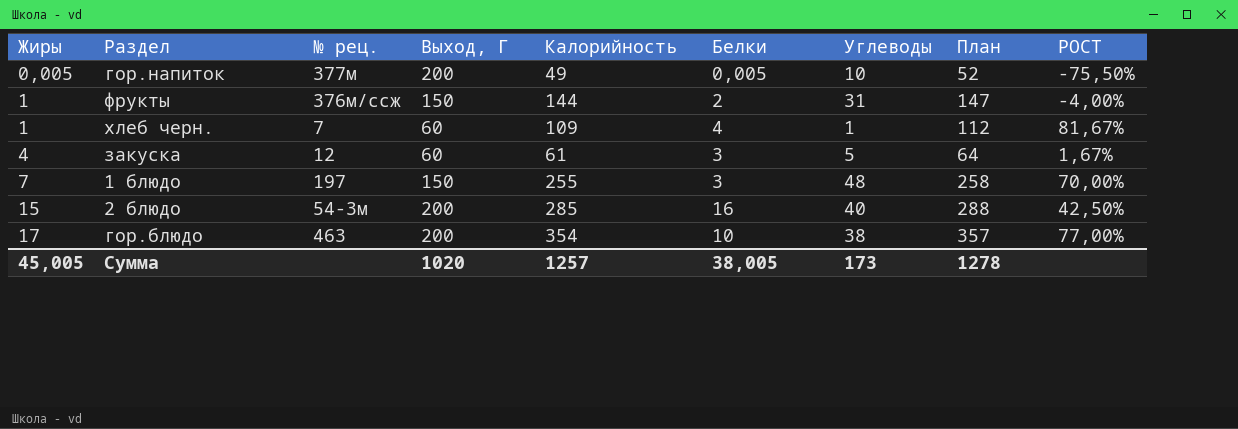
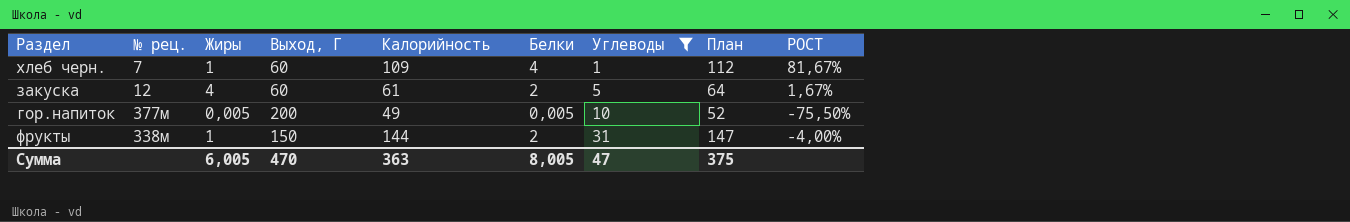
filter: none -> Углеводы <= 31
row order: Жиры ascending -> Углеводы ascending
column Жиры | position: 1 -> 3
закуска | Белки: 3 -> 2
фрукты | № рец.: 376м/ссж -> 338м
Сумма | Жиры: 45,005 -> 6,005
Сумма | Выход, Г: 1020 -> 470
Сумма | Калорийность: 1257 -> 363
Сумма | Белки: 38,005 -> 8,005
Сумма | Углеводы: 173 -> 47
Сумма | План: 1278 -> 375

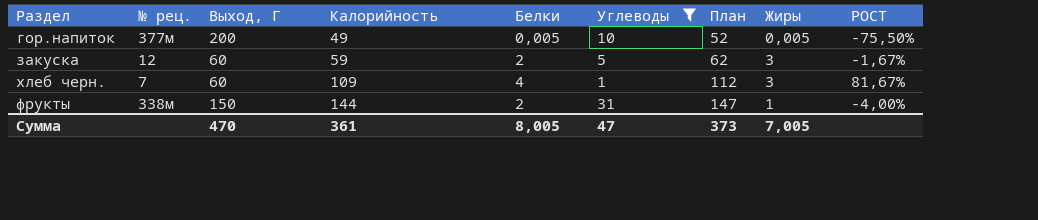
row order: Углеводы ascending -> Калорийность ascending
column Жиры | position: 3 -> 8
закуска | Калорийность: 61 -> 59
закуска | План: 64 -> 62
закуска | Жиры: 4 -> 3
закуска | РОСТ: 1,67% -> -1,67%
хлеб черн. | Жиры: 1 -> 3
Сумма | Калорийность: 363 -> 361
Сумма | План: 375 -> 373
Сумма | Жиры: 6,005 -> 7,005

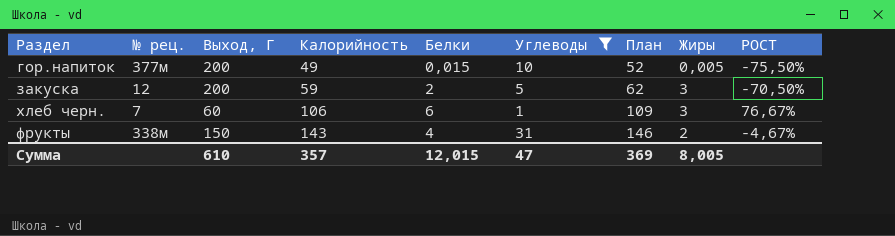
гор.напиток | Белки: 0,005 -> 0,015
закуска | Выход, Г: 60 -> 200
закуска | РОСТ: -1,67% -> -70,50%
хлеб черн. | Калорийность: 109 -> 106
хлеб черн. | Белки: 4 -> 6
хлеб черн. | План: 112 -> 109
хлеб черн. | РОСТ: 81,67% -> 76,67%
фрукты | Калорийность: 144 -> 143
фрукты | Белки: 2 -> 4
фрукты | План: 147 -> 146
фрукты | Жиры: 1 -> 2
фрукты | РОСТ: -4,00% -> -4,67%
Сумма | Выход, Г: 470 -> 610
Сумма | Калорийность: 361 -> 357
Сумма | Белки: 8,005 -> 12,015
Сумма | План: 373 -> 369
Сумма | Жиры: 7,005 -> 8,005

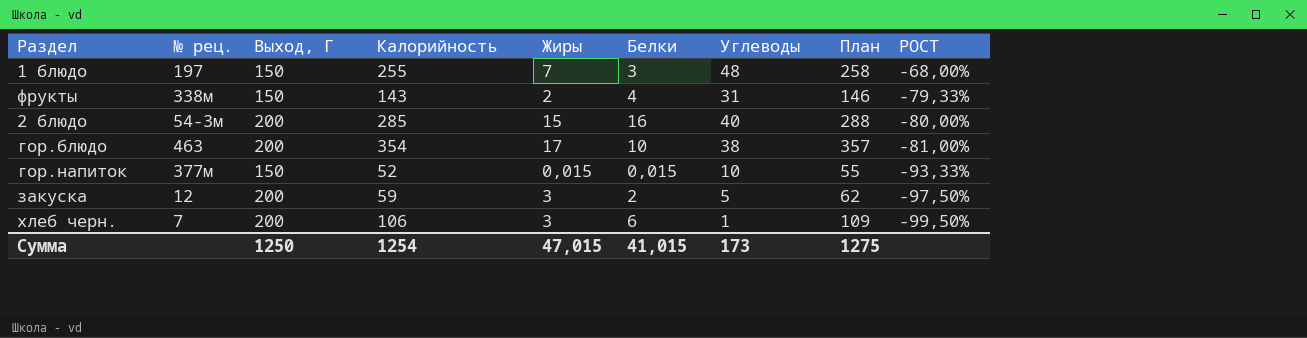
filter: Углеводы <= 31 -> none
row order: Калорийность ascending -> РОСТ descending
column Жиры | position: 8 -> 5
column РОСТ | formula: ([Калорийность] - [Выход, Г]) / [Выход, Г] -> ([Углеводы] - [Выход, Г]) / [Выход, Г]
гор.напиток | Выход, Г: 200 -> 150
гор.напиток | Калорийность: 49 -> 52
гор.напиток | Жиры: 0,005 -> 0,015
гор.напиток | План: 52 -> 55
хлеб черн. | Выход, Г: 60 -> 200
Сумма | Выход, Г: 610 -> 1250
Сумма | Калорийность: 357 -> 1254
Сумма | Жиры: 8,005 -> 47,015
Сумма | Белки: 12,015 -> 41,015
Сумма | Углеводы: 47 -> 173
Сумма | План: 369 -> 1275

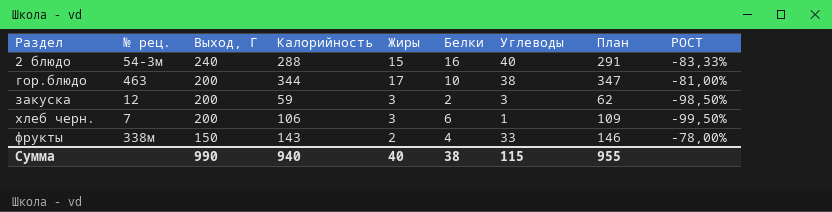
row order: РОСТ descending -> Выход, Г descending
row 1 блюдо: 197 | 150 | 255 | 7 | 3 | 48 | 258 | -68,00% -> none
row гор.напиток: 377м | 150 | 52 | 0,015 | 0,015 | 10 | 55 | -93,33% -> none
2 блюдо | Выход, Г: 200 -> 240
2 блюдо | Калорийность: 285 -> 288
2 блюдо | План: 288 -> 291
2 блюдо | РОСТ: -80,00% -> -83,33%
гор.блюдо | Калорийность: 354 -> 344
гор.блюдо | План: 357 -> 347
закуска | Углеводы: 5 -> 3
закуска | РОСТ: -97,50% -> -98,50%
фрукты | Углеводы: 31 -> 33
фрукты | РОСТ: -79,33% -> -78,00%
Сумма | Выход, Г: 1250 -> 990
Сумма | Калорийность: 1254 -> 940
Сумма | Жиры: 47,015 -> 40
Сумма | Белки: 41,015 -> 38
Сумма | Углеводы: 173 -> 115
Сумма | План: 1275 -> 955

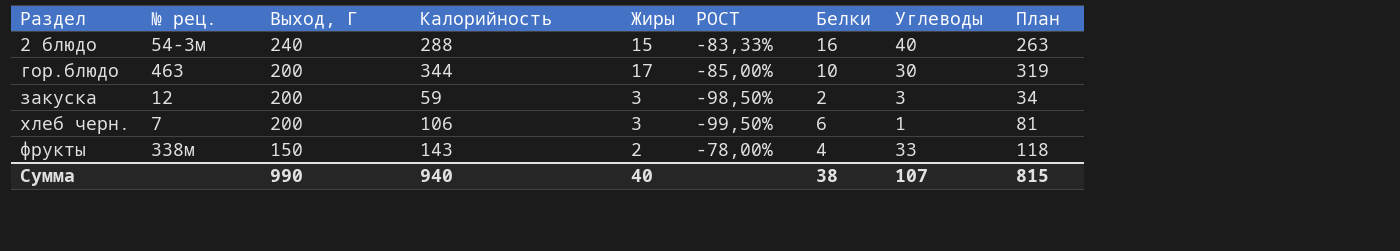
column РОСТ | position: 9 -> 6
column План | formula: [Калорийность] + 3 -> [Калорийность] - 25
гор.блюдо | РОСТ: -81,00% -> -85,00%
гор.блюдо | Углеводы: 38 -> 30
Сумма | Углеводы: 115 -> 107
Сумма | План: 955 -> 815

